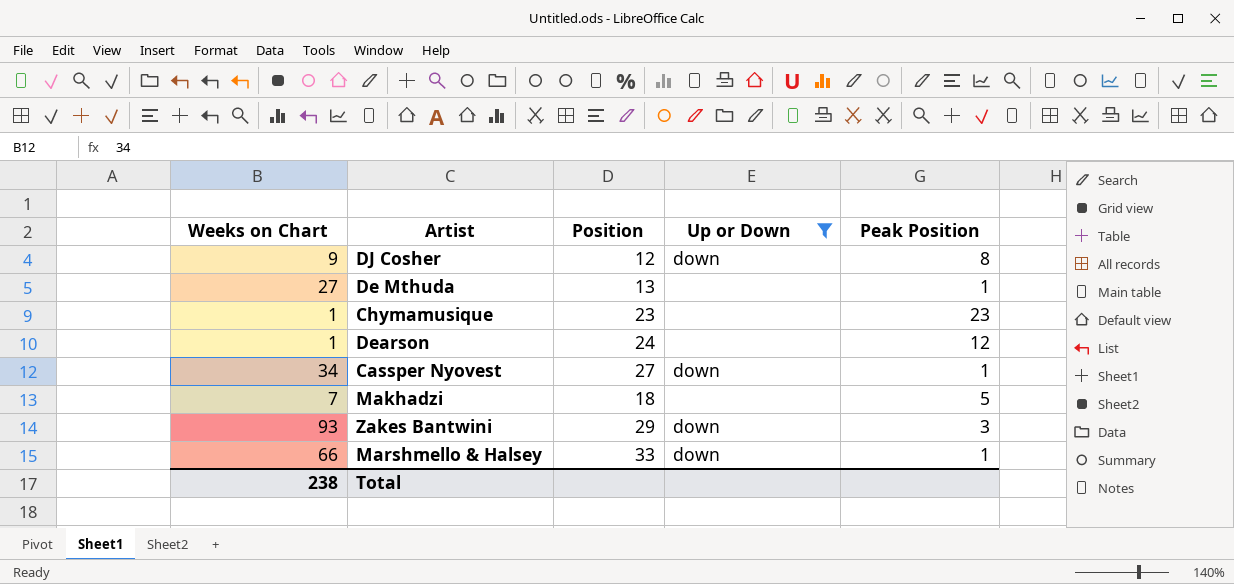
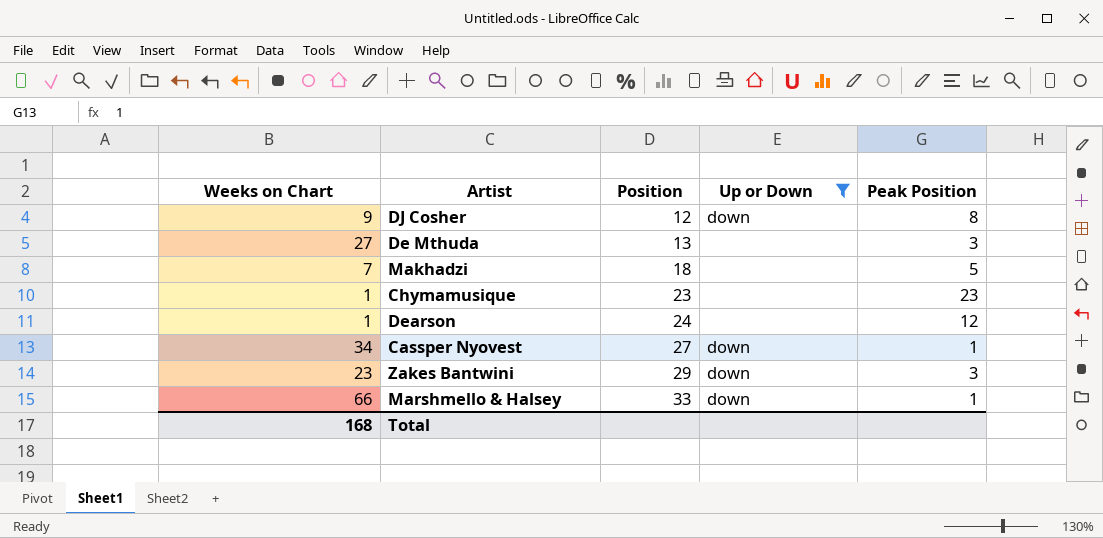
row order: none -> Position ascending
De Mthuda | Peak Position: 1 -> 3
Zakes Bantwini | Weeks on Chart: 93 -> 23
Total | Weeks on Chart: 238 -> 168

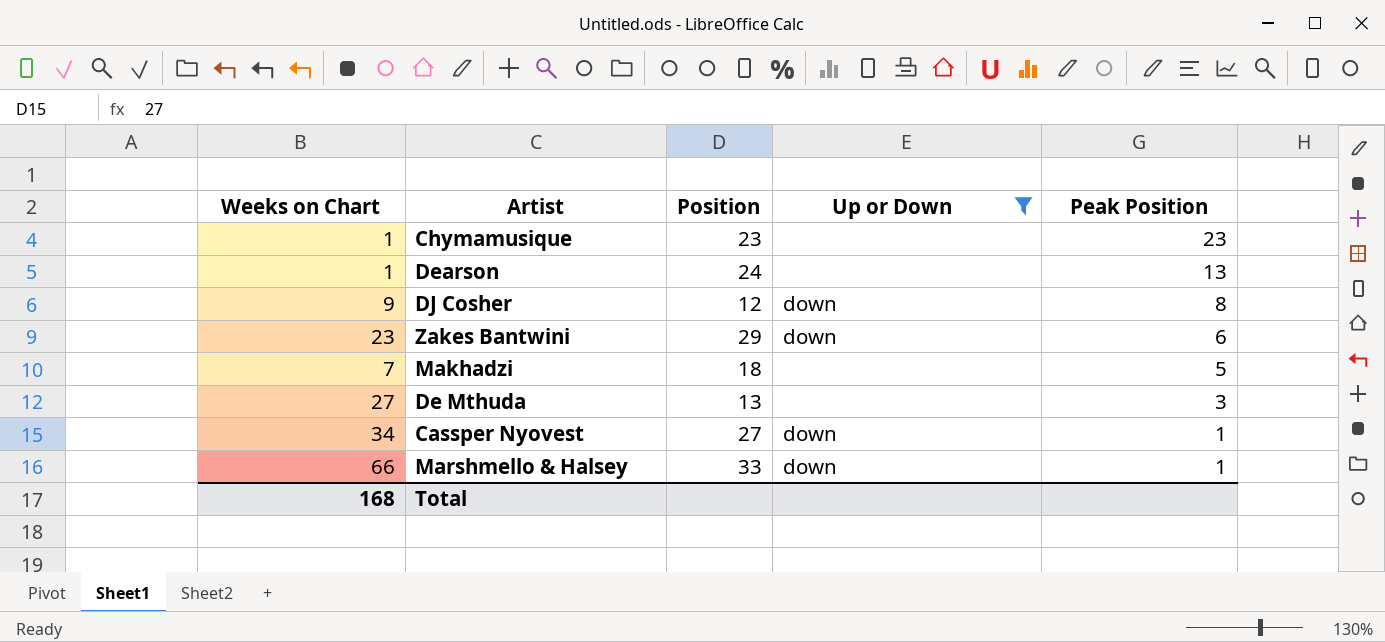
row order: Position ascending -> Peak Position descending
Dearson | Peak Position: 12 -> 13
Zakes Bantwini | Peak Position: 3 -> 6

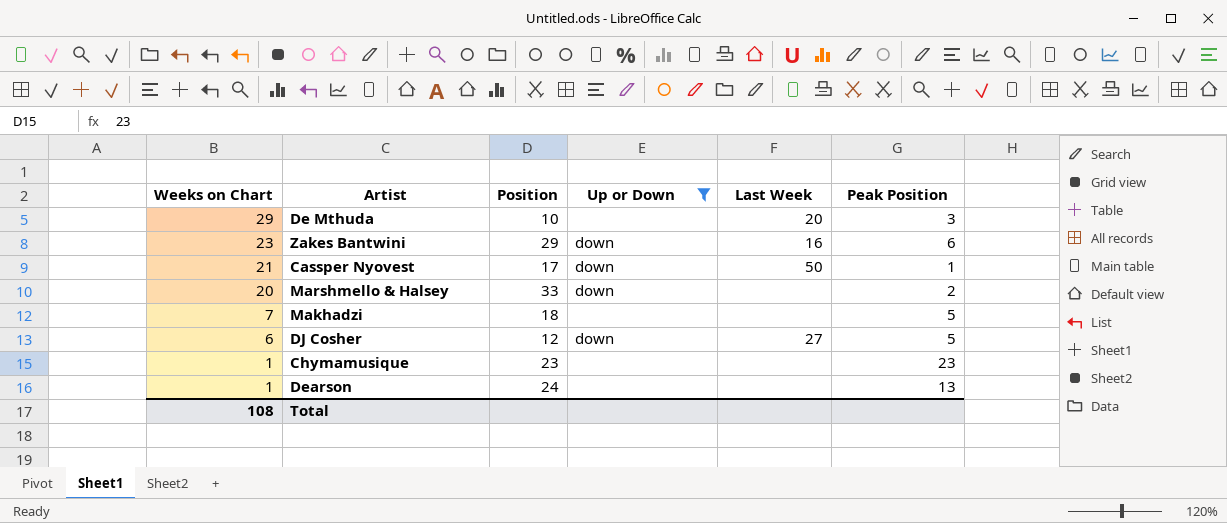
row order: Peak Position descending -> Weeks on Chart descending
column Last Week | position: none -> 5
De Mthuda | Weeks on Chart: 27 -> 29
De Mthuda | Position: 13 -> 10
Cassper Nyovest | Weeks on Chart: 34 -> 21
Cassper Nyovest | Position: 27 -> 17
Marshmello & Halsey | Weeks on Chart: 66 -> 20
Marshmello & Halsey | Peak Position: 1 -> 2
DJ Cosher | Weeks on Chart: 9 -> 6
DJ Cosher | Peak Position: 8 -> 5
Total | Weeks on Chart: 168 -> 108

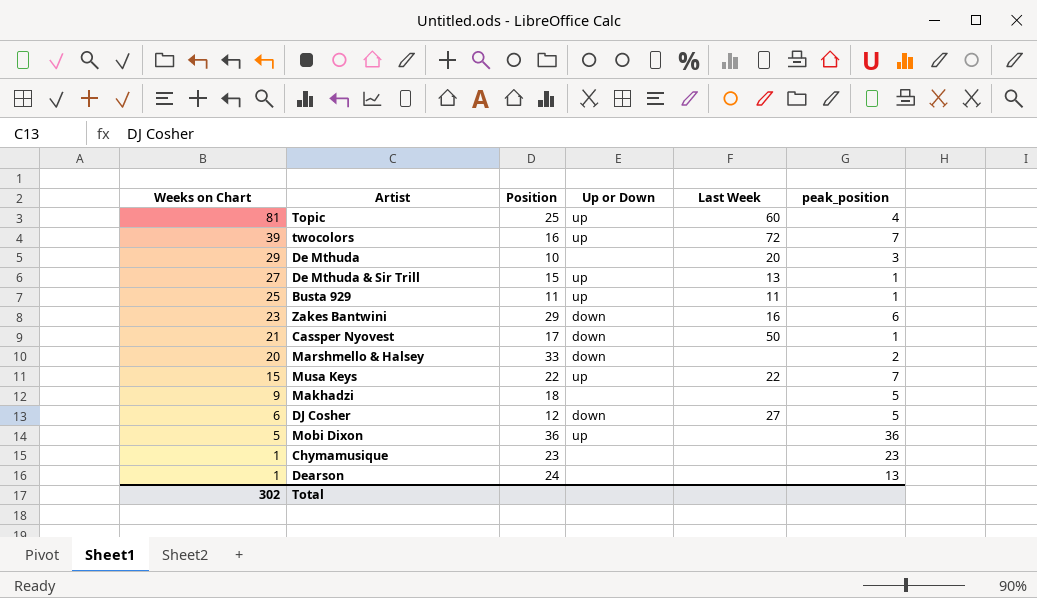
filter: Up or Down != up -> none
column name: Peak Position -> peak_position
Makhadzi | Weeks on Chart: 7 -> 9
Total | Weeks on Chart: 108 -> 302

